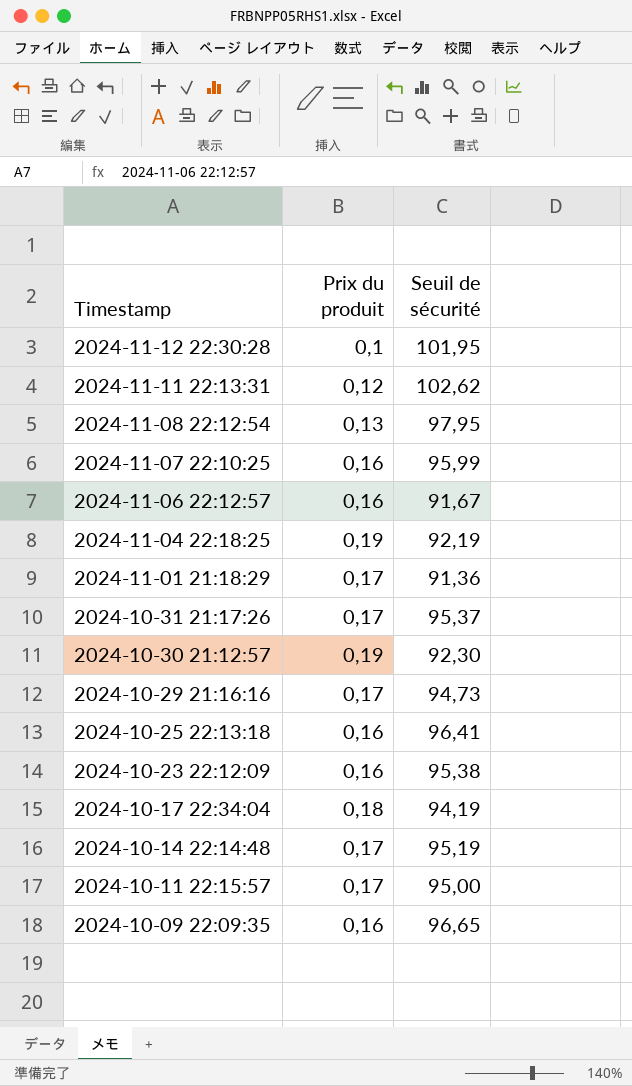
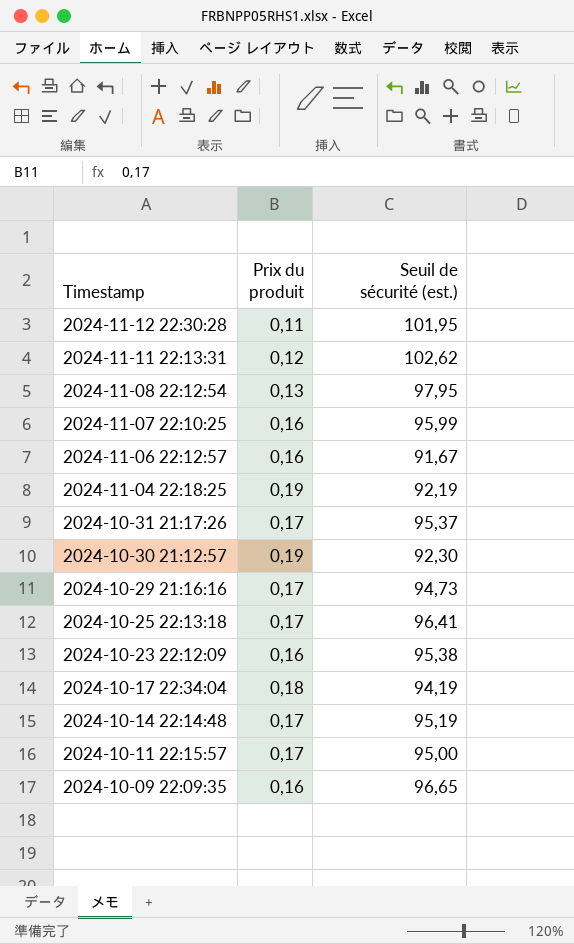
column name: Seuil de sécurité -> Seuil de sécurité (est.)
row 2024-11-01 21:18:29: 0,17 | 91,36 -> none
2024-11-12 22:30:28 | Prix du produit: 0,1 -> 0,11
2024-10-25 22:13:18 | Prix du produit: 0,16 -> 0,17

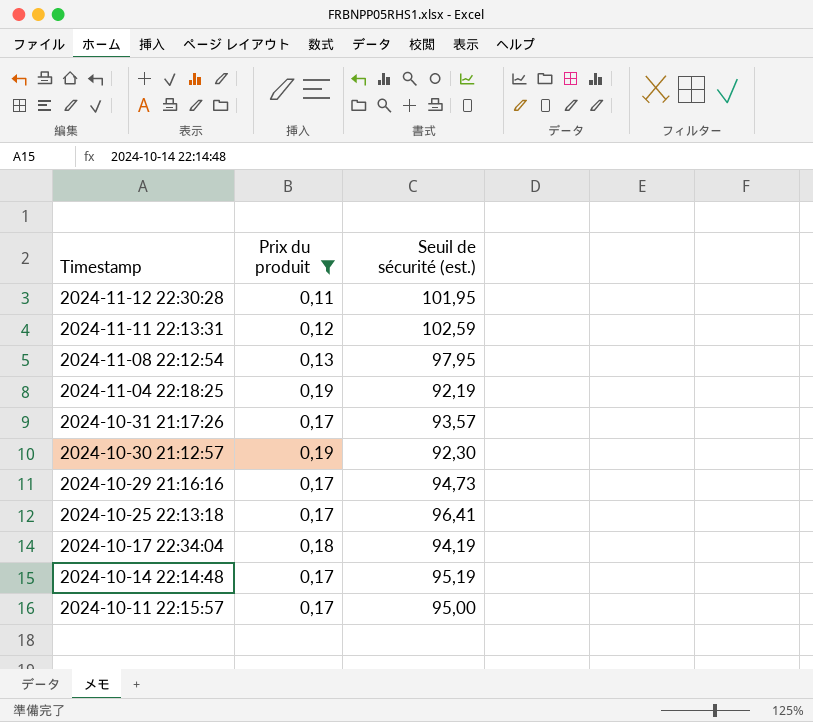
filter: none -> Prix du produit != 0,16
2024-11-11 22:13:31 | Seuil de sécurité (est.): 102,62 -> 102,59
2024-10-31 21:17:26 | Seuil de sécurité (est.): 95,37 -> 93,57

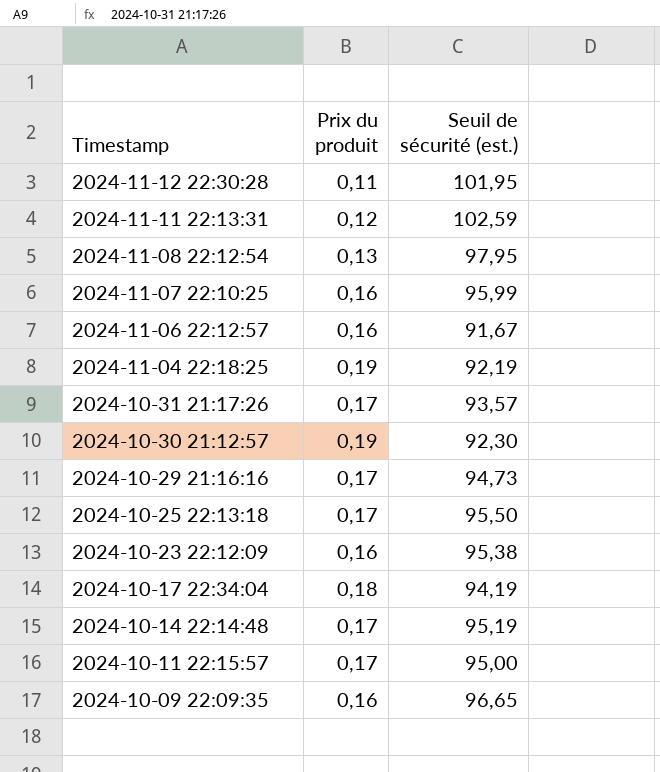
filter: Prix du produit != 0,16 -> none
2024-10-25 22:13:18 | Seuil de sécurité (est.): 96,41 -> 95,50

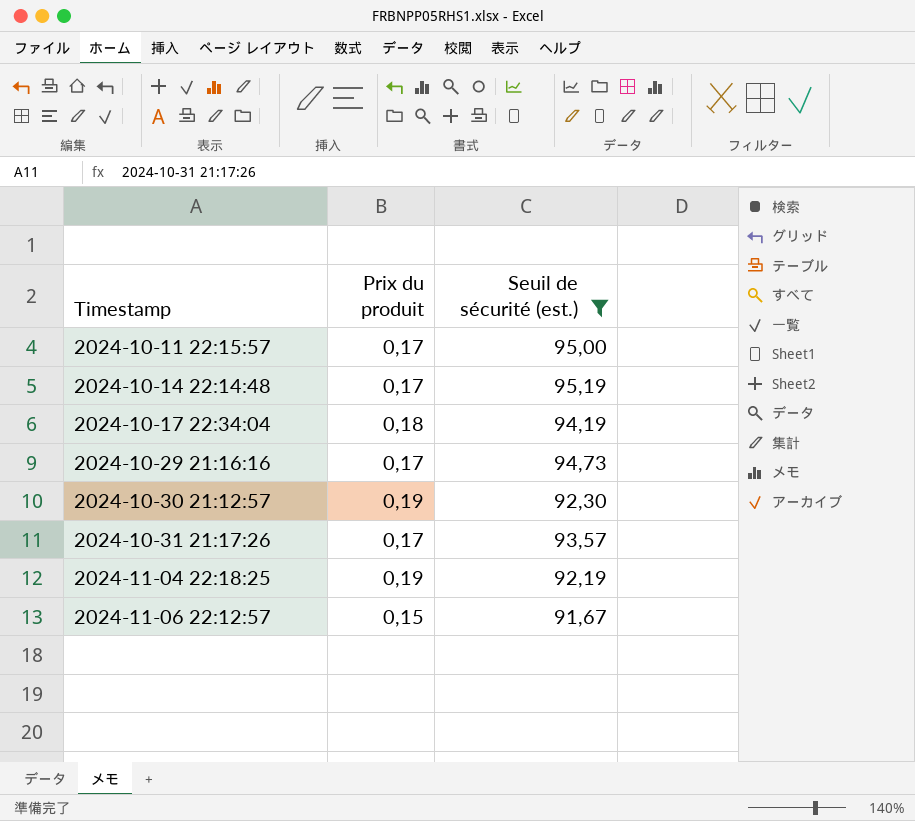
filter: none -> Seuil de sécurité (est.) <= 95,19
row order: Timestamp descending -> Timestamp ascending
2024-11-06 22:12:57 | Prix du produit: 0,16 -> 0,15

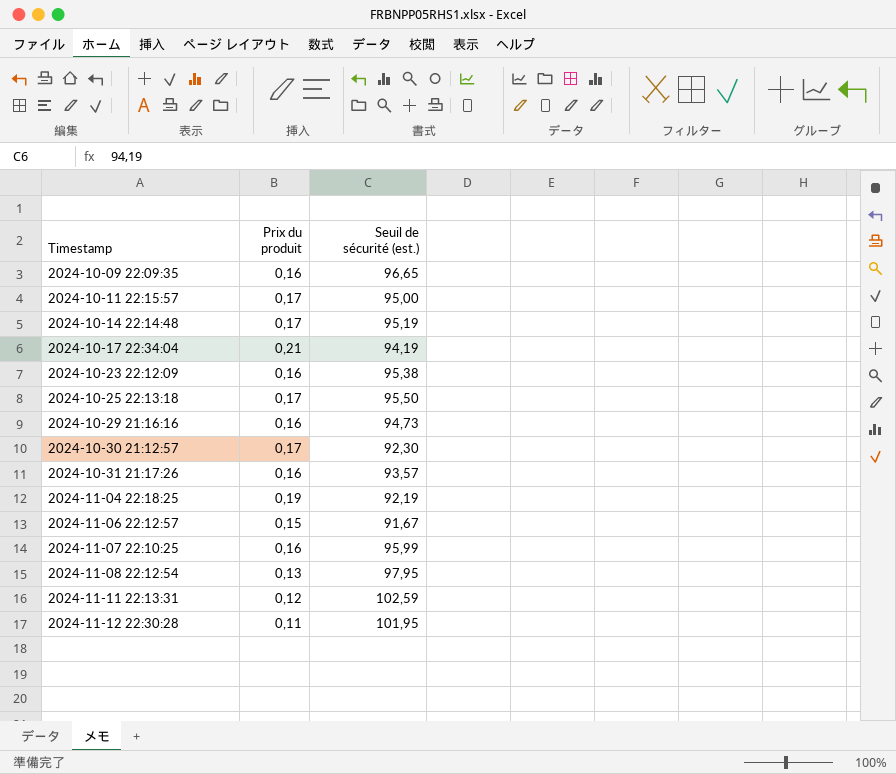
filter: Seuil de sécurité (est.) <= 95,19 -> none
2024-10-17 22:34:04 | Prix du produit: 0,18 -> 0,21
2024-10-29 21:16:16 | Prix du produit: 0,17 -> 0,16
2024-10-30 21:12:57 | Prix du produit: 0,19 -> 0,17
2024-10-31 21:17:26 | Prix du produit: 0,17 -> 0,16

